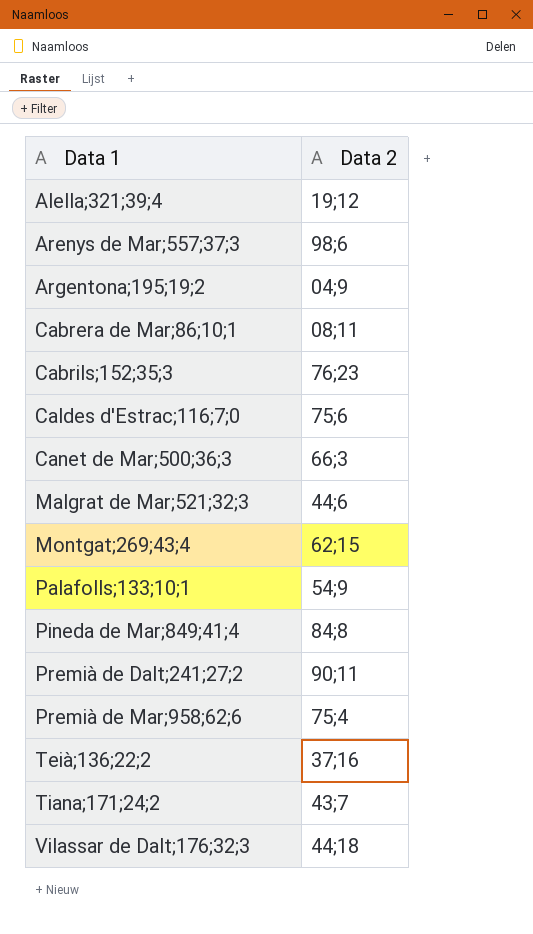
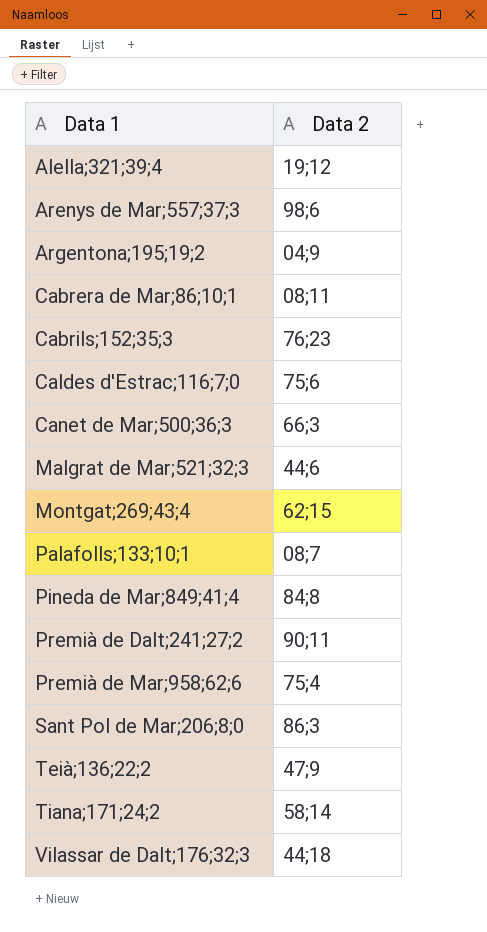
Palafolls;133;10;1 | Data 2: 54;9 -> 08;7
row Sant Pol de Mar;206;8;0: none -> 86;3
Teià;136;22;2 | Data 2: 37;16 -> 47;9
Tiana;171;24;2 | Data 2: 43;7 -> 58;14

